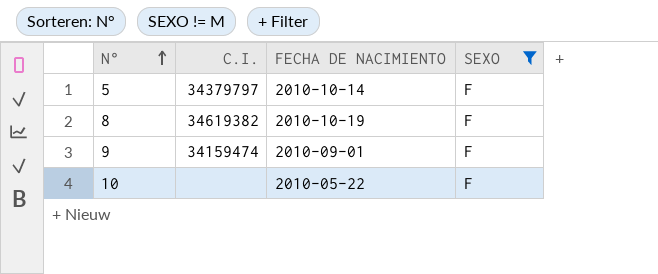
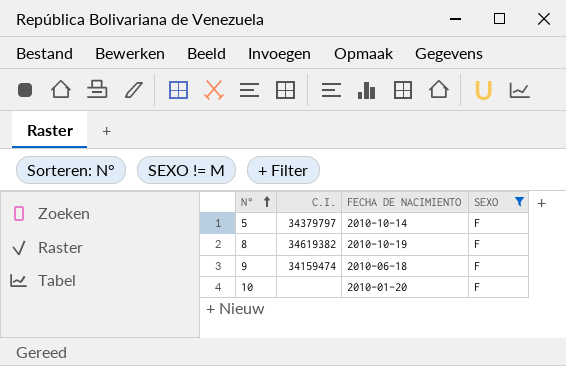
9 | FECHA DE NACIMIENTO: 2010-09-01 -> 2010-06-18
10 | FECHA DE NACIMIENTO: 2010-05-22 -> 2010-01-20

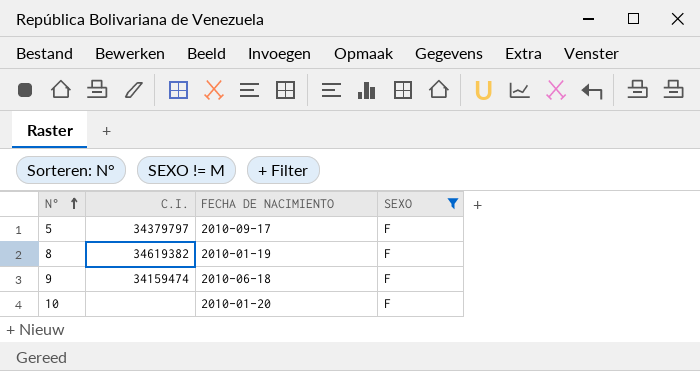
5 | FECHA DE NACIMIENTO: 2010-10-14 -> 2010-09-17
8 | FECHA DE NACIMIENTO: 2010-10-19 -> 2010-01-19

